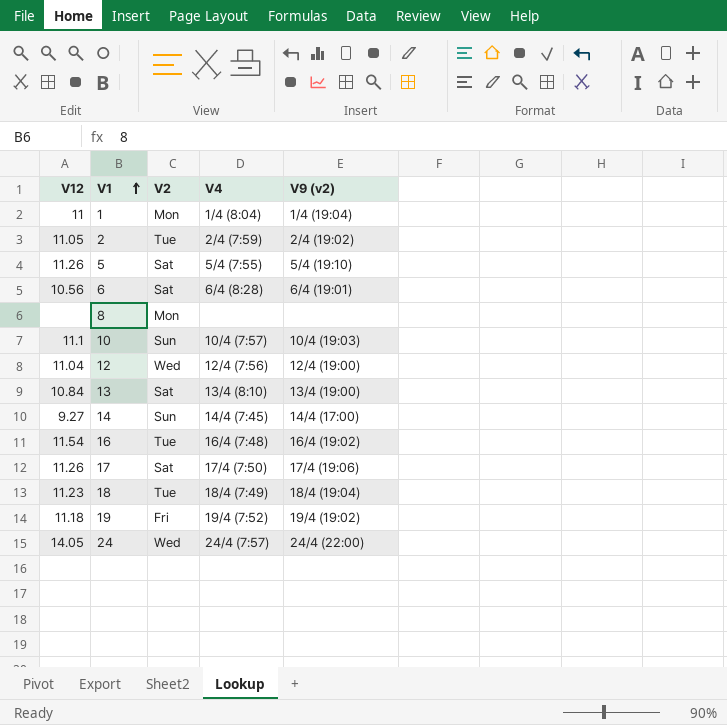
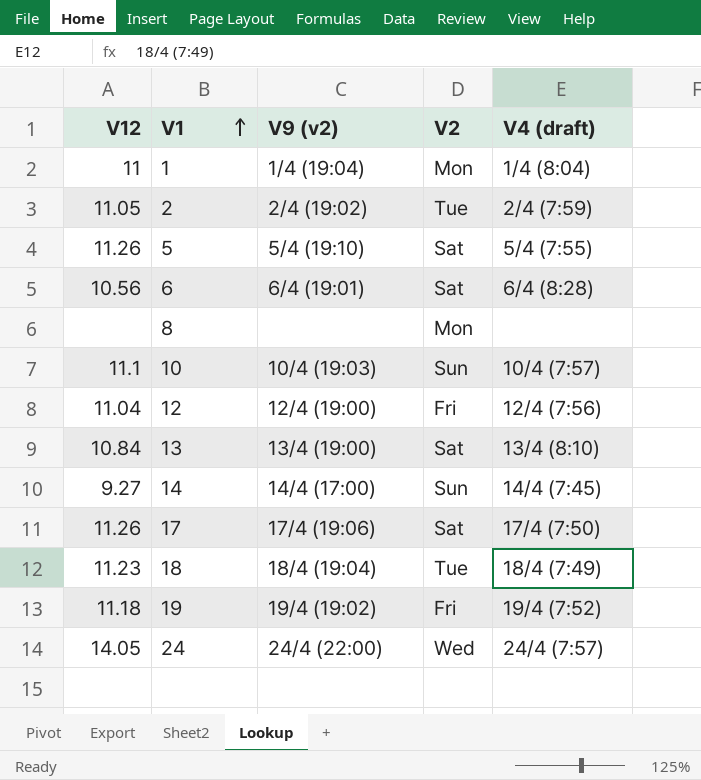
column V9 (v2) | position: 5 -> 3
column name: V4 -> V4 (draft)
row 16: 11.54 | Tue | 16/4 (7:48) | 16/4 (19:02) -> none
12 | V2: Wed -> Fri

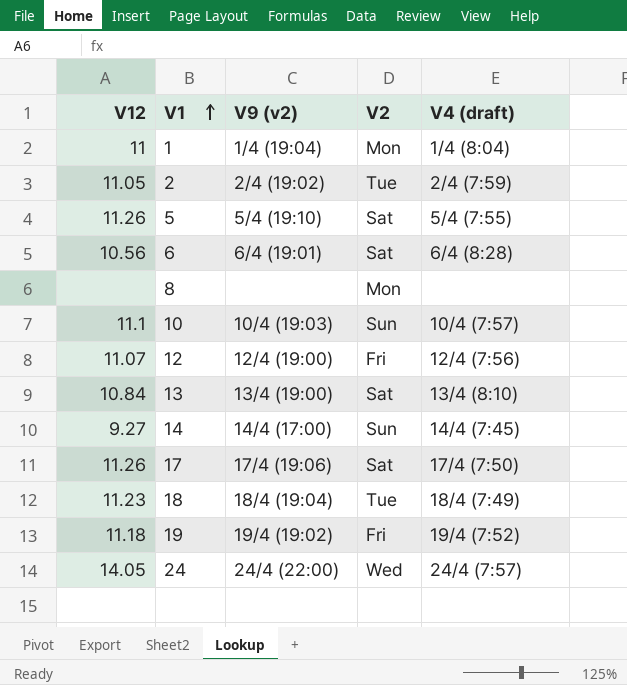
12 | V12: 11.04 -> 11.07

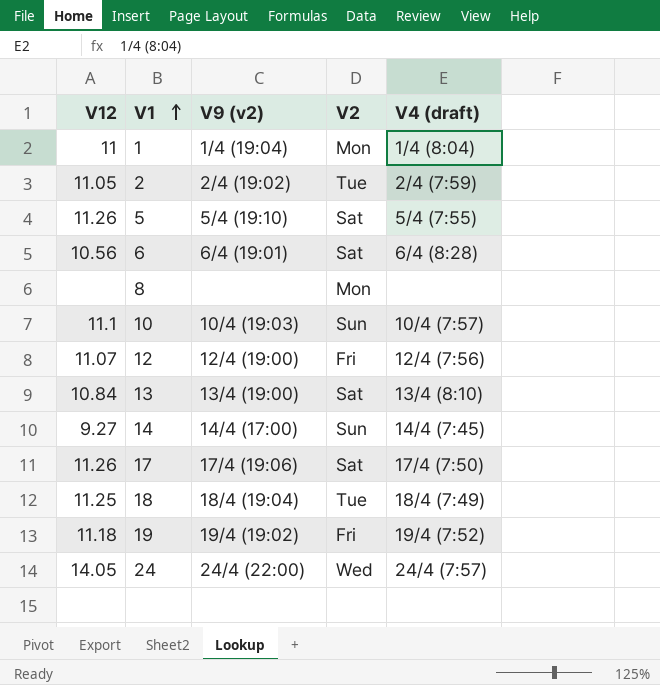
18 | V12: 11.23 -> 11.25

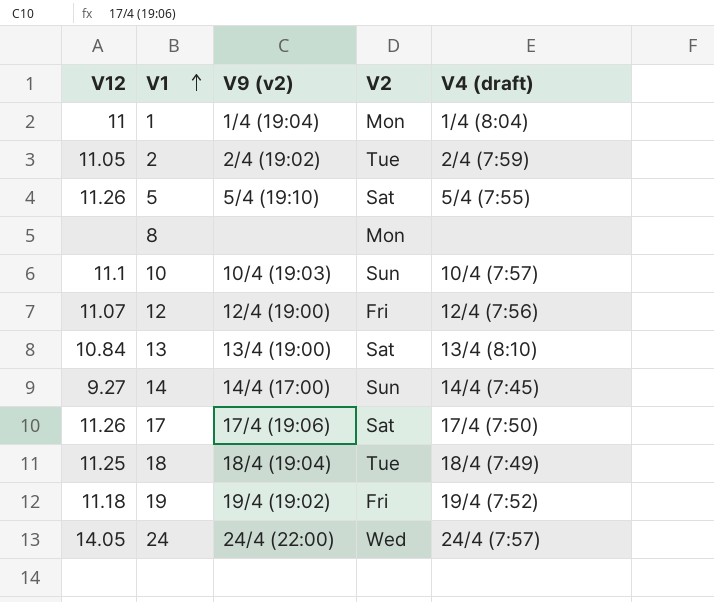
row 6: 10.56 | 6/4 (19:01) | Sat | 6/4 (8:28) -> none

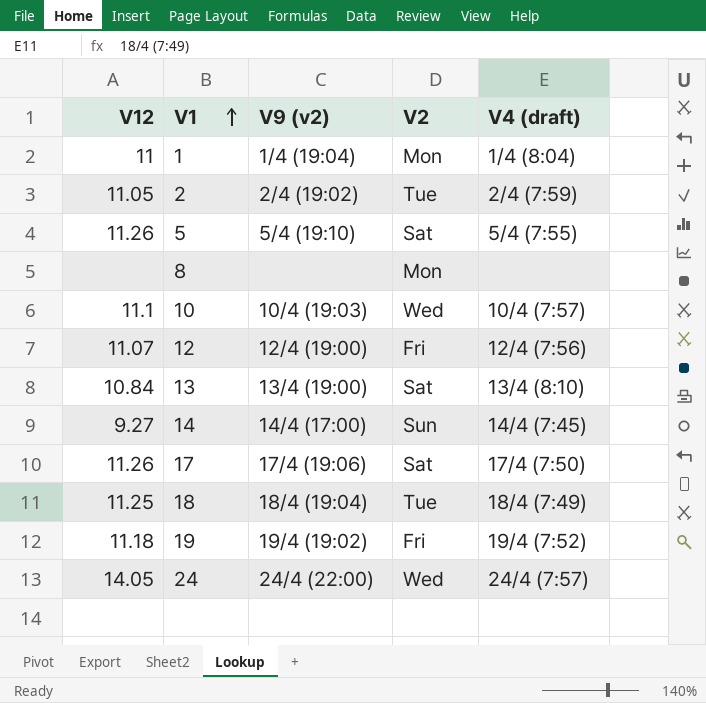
10 | V2: Sun -> Wed

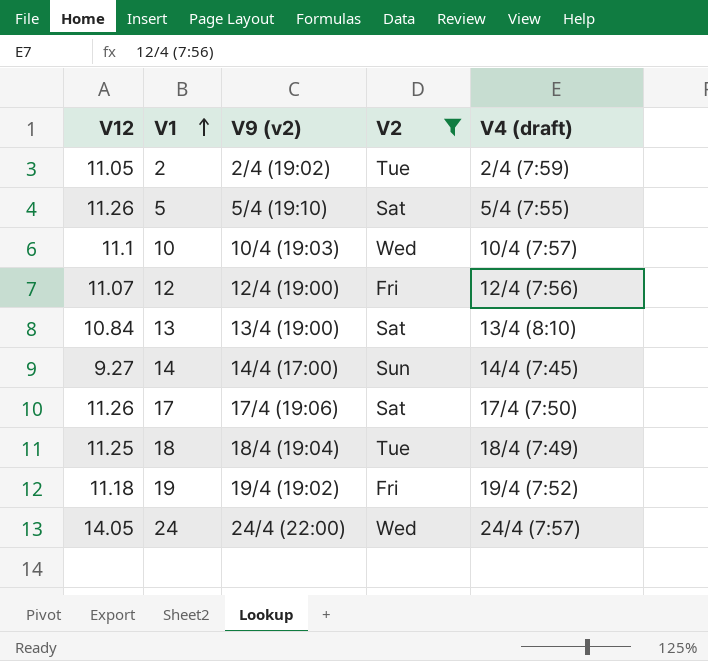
filter: none -> V2 != Mon

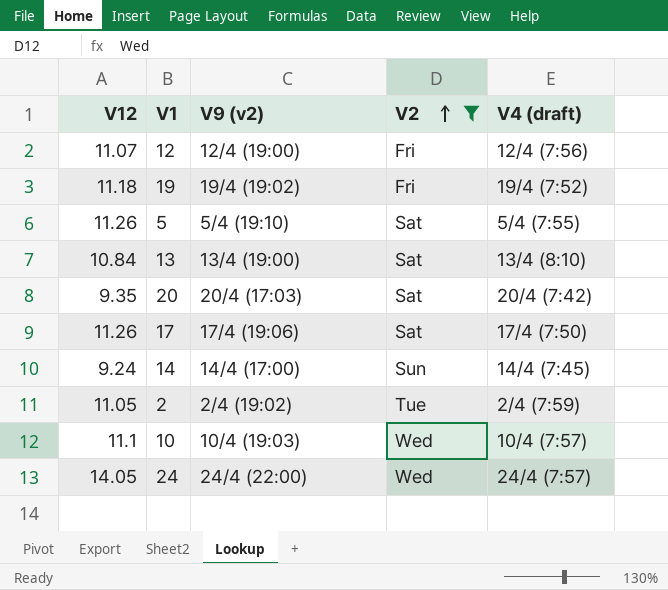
row order: V1 ascending -> V2 ascending
row 18: 11.25 | 18/4 (19:04) | Tue | 18/4 (7:49) -> none
row 20: none -> 9.35 | 20/4 (17:03) | Sat | 20/4 (7:42)
14 | V12: 9.27 -> 9.24

